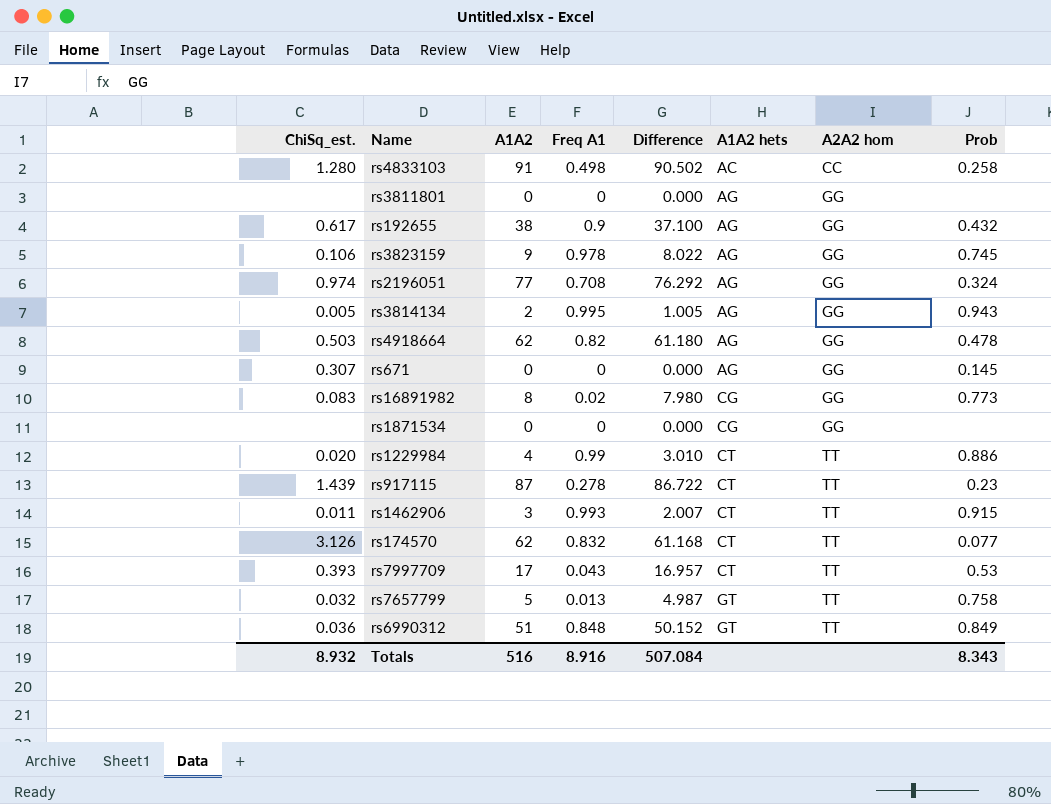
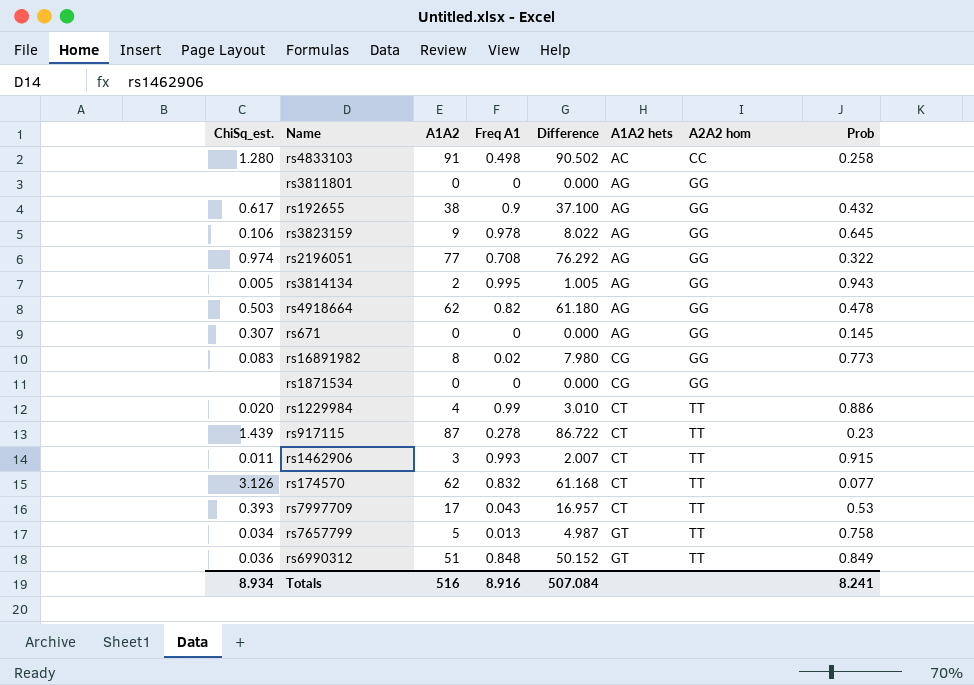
rs3823159 | Prob: 0.745 -> 0.645
rs2196051 | Prob: 0.324 -> 0.322
rs7657799 | ChiSq_est.: 0.032 -> 0.034
Totals | ChiSq_est.: 8.932 -> 8.934
Totals | Prob: 8.343 -> 8.241

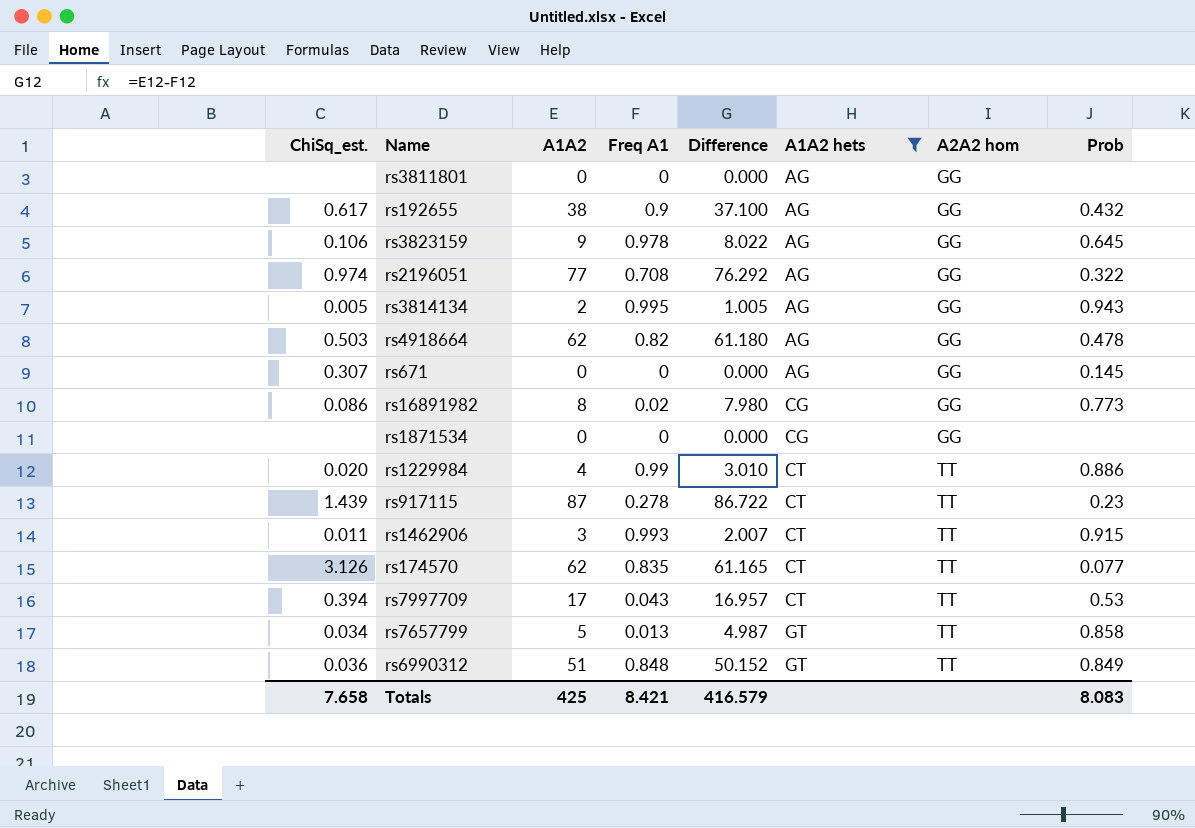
filter: none -> A1A2 hets != AC
rs16891982 | ChiSq_est.: 0.083 -> 0.086
rs174570 | Freq A1: 0.832 -> 0.835
rs174570 | Difference: 61.168 -> 61.165
rs7997709 | ChiSq_est.: 0.393 -> 0.394
rs7657799 | Prob: 0.758 -> 0.858
Totals | ChiSq_est.: 8.934 -> 7.658
Totals | A1A2: 516 -> 425
Totals | Freq A1: 8.916 -> 8.421
Totals | Difference: 507.084 -> 416.579
Totals | Prob: 8.241 -> 8.083

